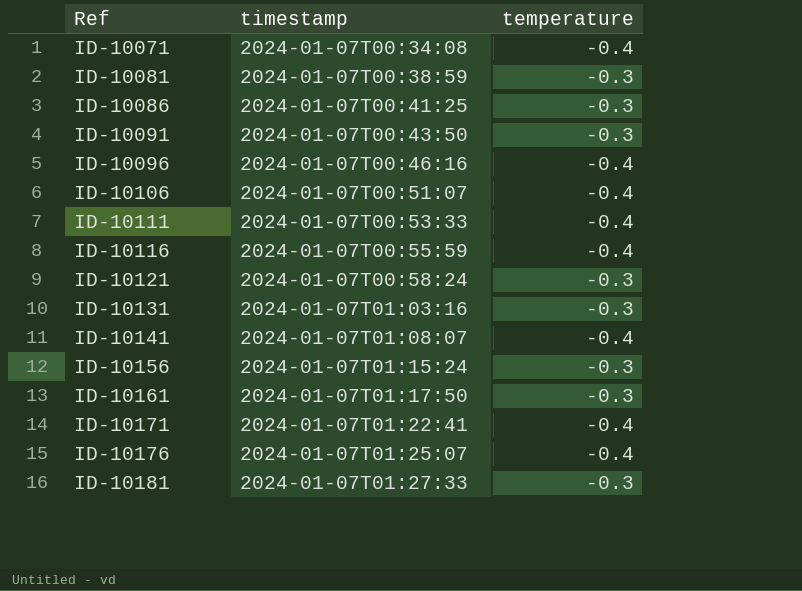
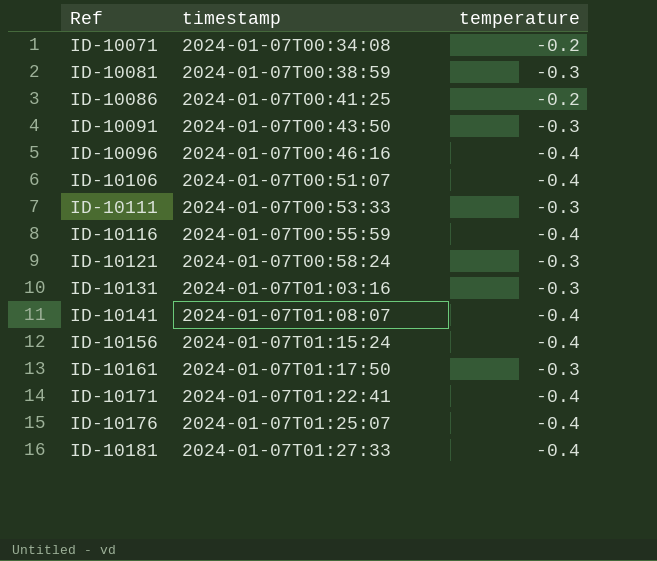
ID-10071 | temperature: -0.4 -> -0.2
ID-10086 | temperature: -0.3 -> -0.2
ID-10111 | temperature: -0.4 -> -0.3
ID-10156 | temperature: -0.3 -> -0.4
ID-10181 | temperature: -0.3 -> -0.4

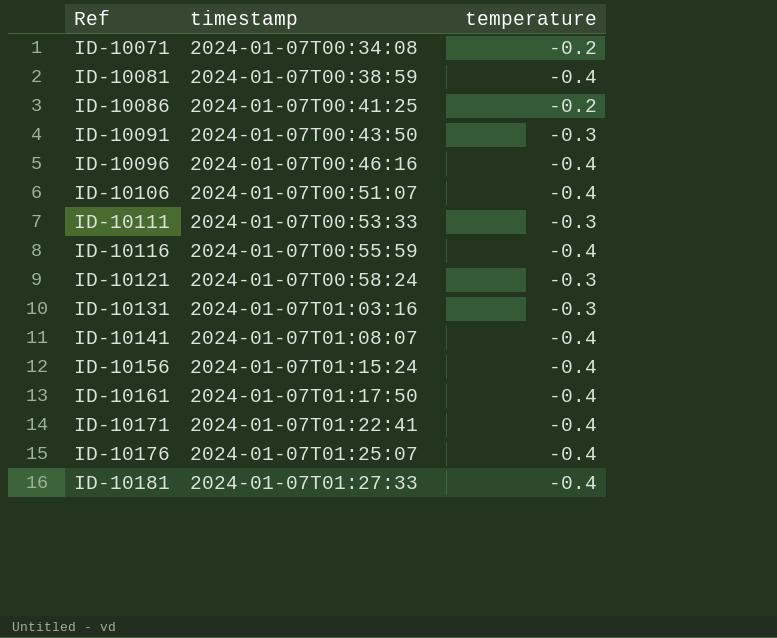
ID-10081 | temperature: -0.3 -> -0.4
ID-10161 | temperature: -0.3 -> -0.4

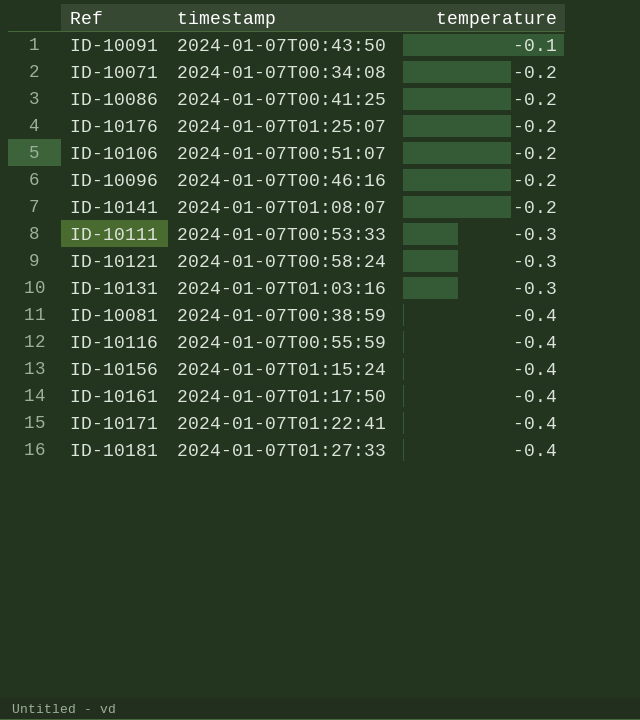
row order: Ref ascending -> temperature descending
ID-10091 | temperature: -0.3 -> -0.1
ID-10176 | temperature: -0.4 -> -0.2
ID-10106 | temperature: -0.4 -> -0.2
ID-10096 | temperature: -0.4 -> -0.2
ID-10141 | temperature: -0.4 -> -0.2

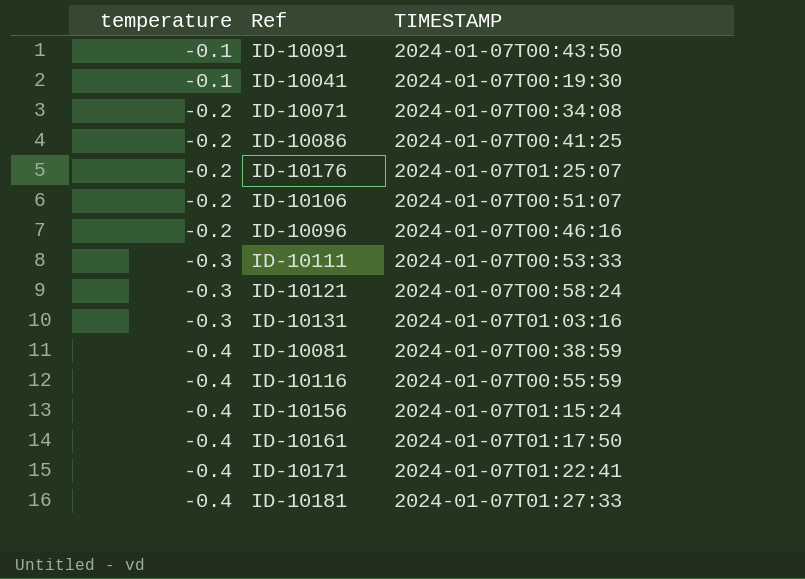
column temperature | position: 3 -> 1
column name: timestamp -> TIMESTAMP
row ID-10141: 2024-01-07T01:08:07 | -0.2 -> none
row ID-10041: none -> -0.1 | 2024-01-07T00:19:30

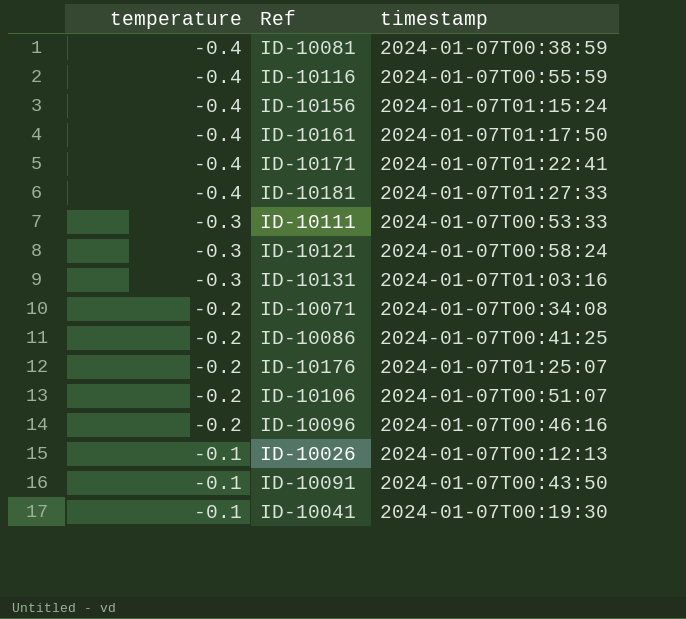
row order: temperature descending -> temperature ascending
column name: TIMESTAMP -> timestamp
row ID-10026: none -> -0.1 | 2024-01-07T00:12:13

